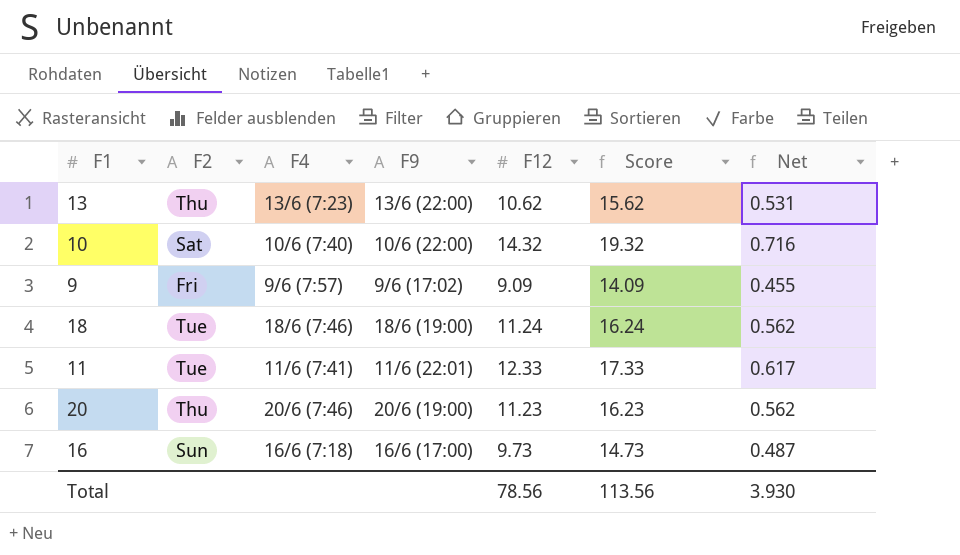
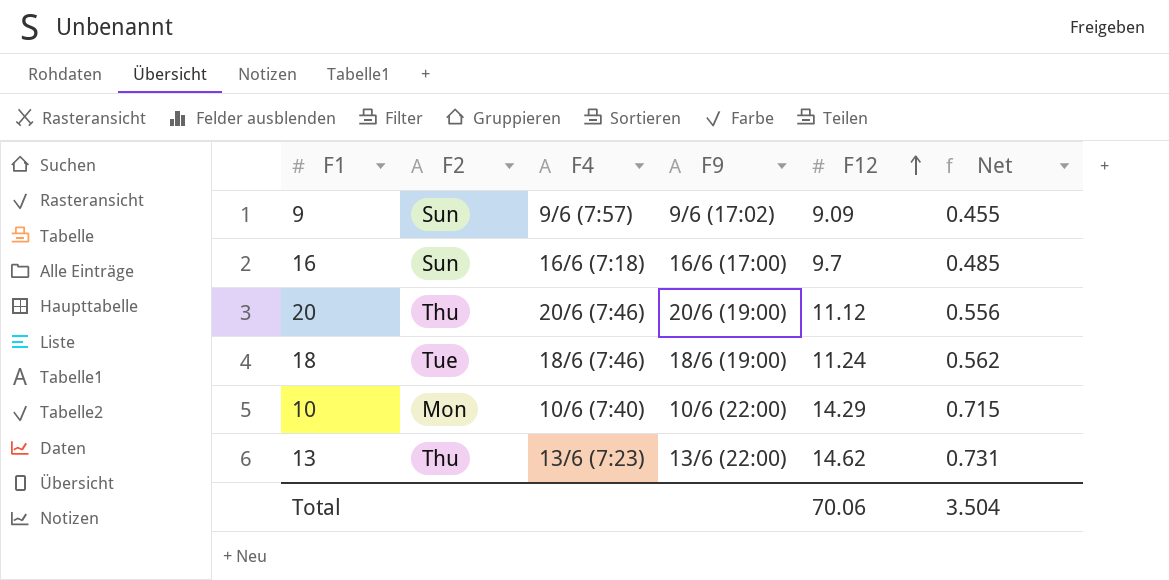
row order: none -> F12 ascending
column Score | formula: [F12] + 5 -> none
row 11: Tue | 11/6 (7:41) | 11/6 (22:01) | 12.33 | 17.33 | 0.617 -> none
9 | F2: Fri -> Sun
16 | F12: 9.73 -> 9.7
16 | Net: 0.487 -> 0.485
20 | F12: 11.23 -> 11.12
20 | Net: 0.562 -> 0.556
10 | F2: Sat -> Mon
10 | F12: 14.32 -> 14.29
10 | Net: 0.716 -> 0.715
13 | F12: 10.62 -> 14.62
13 | Net: 0.531 -> 0.731
Total | F12: 78.56 -> 70.06
Total | Net: 3.930 -> 3.504

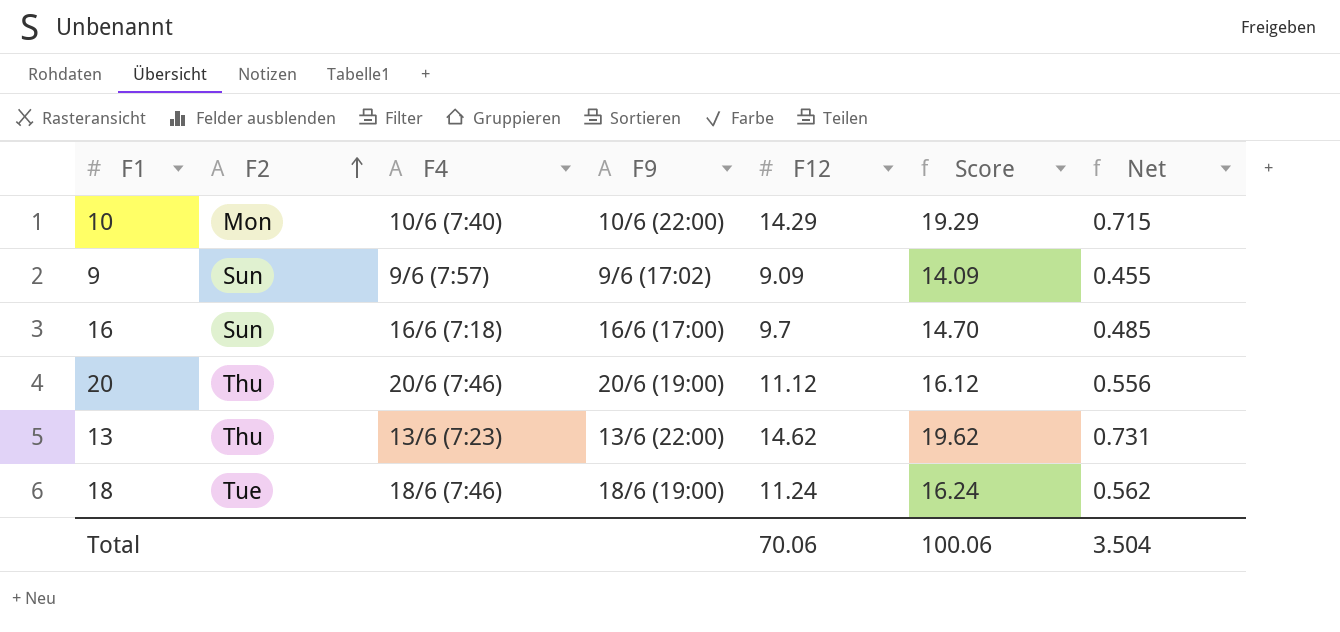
row order: F12 ascending -> F2 ascending
column Score | formula: none -> [F12] + 5

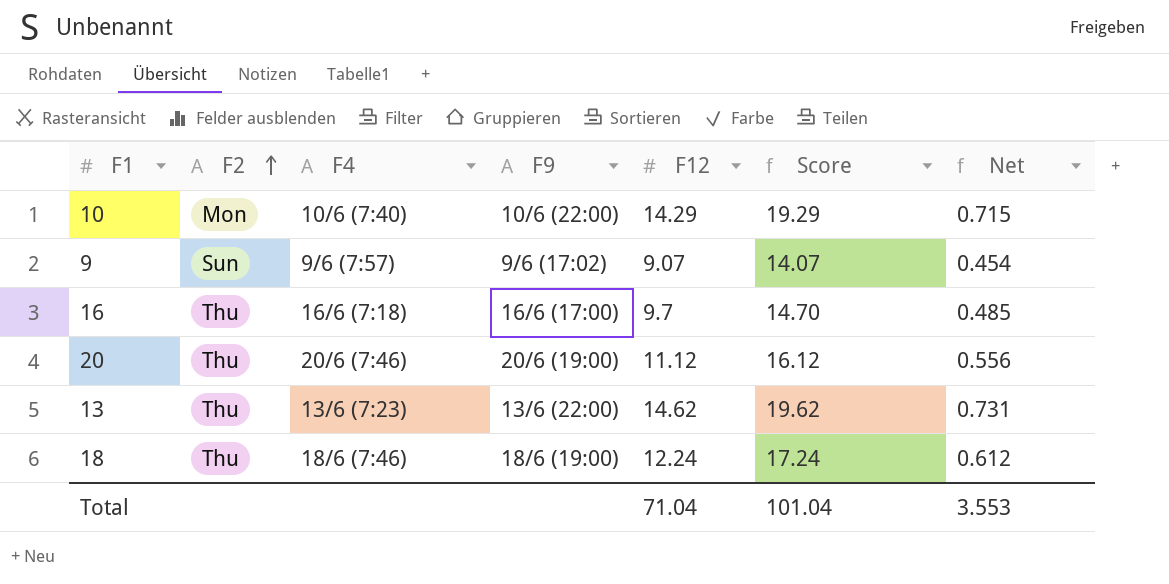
9 | F12: 9.09 -> 9.07
9 | Score: 14.09 -> 14.07
9 | Net: 0.455 -> 0.454
16 | F2: Sun -> Thu
18 | F2: Tue -> Thu
18 | F12: 11.24 -> 12.24
18 | Score: 16.24 -> 17.24
18 | Net: 0.562 -> 0.612
Total | F12: 70.06 -> 71.04
Total | Score: 100.06 -> 101.04
Total | Net: 3.504 -> 3.553

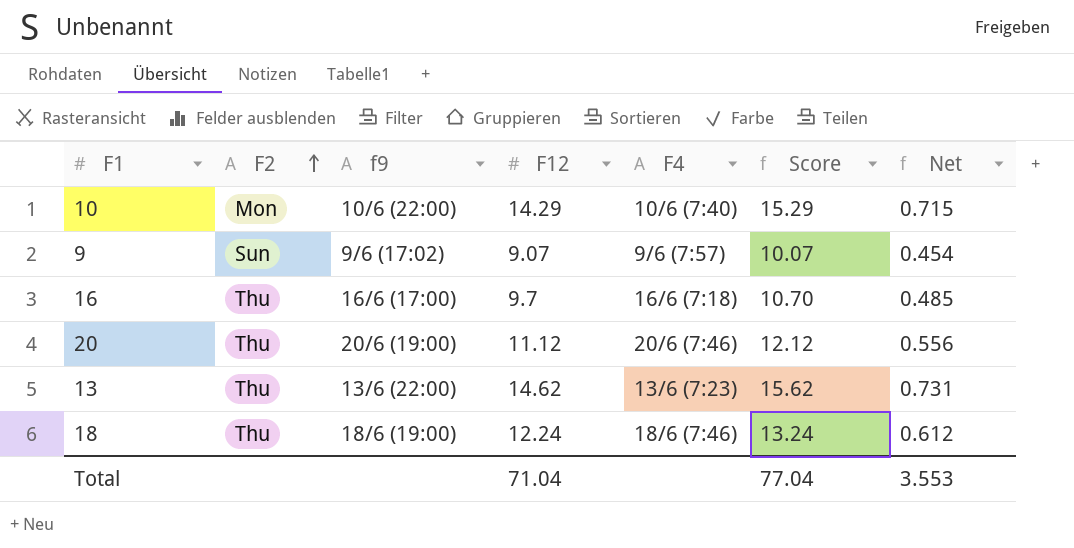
column name: F9 -> f9
column F4 | position: 3 -> 5
column Score | formula: [F12] + 5 -> [F12] + 1
Total | Score: 101.04 -> 77.04

